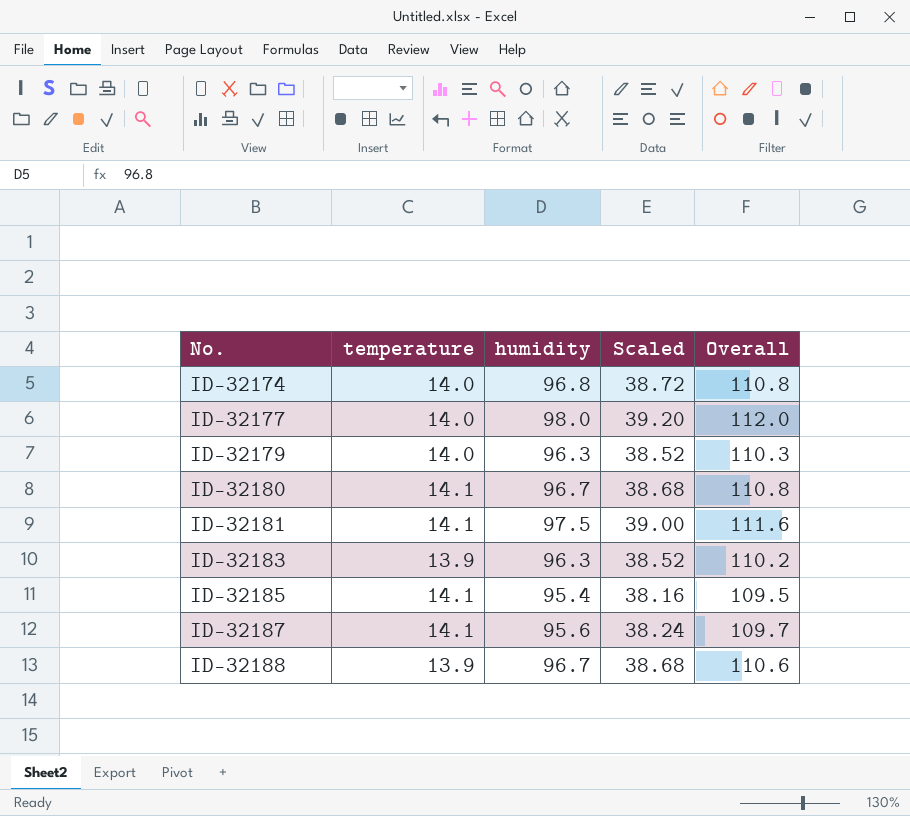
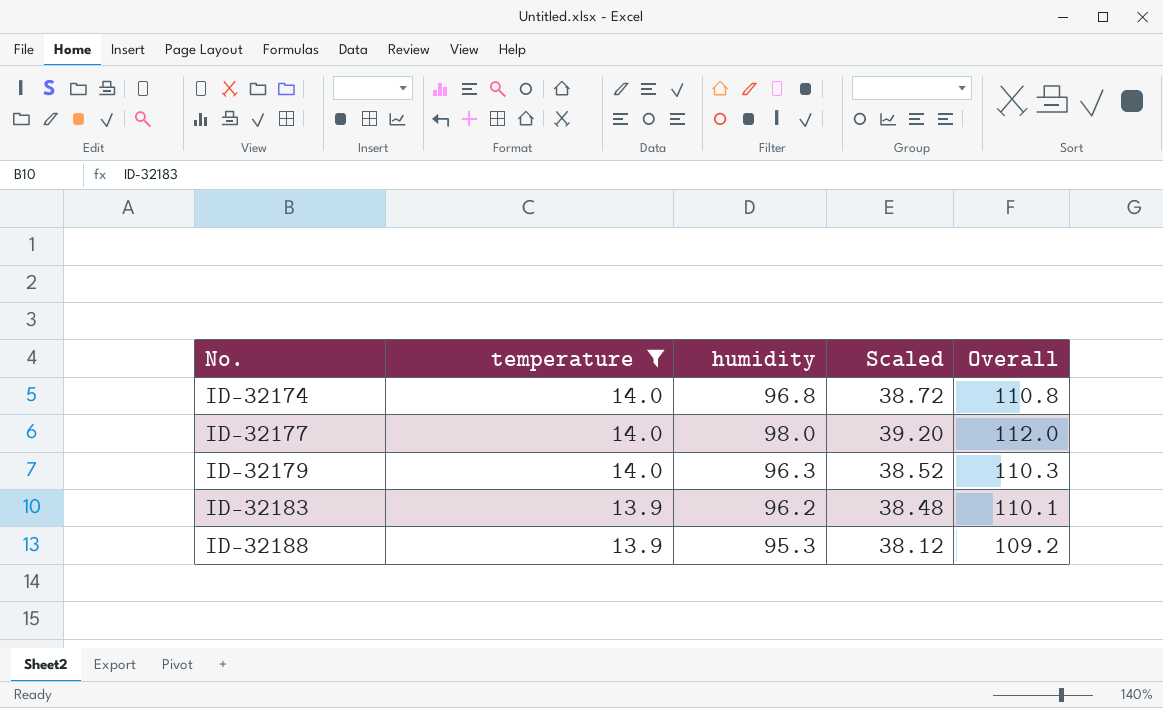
filter: none -> temperature != 14.1
ID-32183 | humidity: 96.3 -> 96.2
ID-32183 | Scaled: 38.52 -> 38.48
ID-32183 | Overall: 110.2 -> 110.1
ID-32188 | humidity: 96.7 -> 95.3
ID-32188 | Scaled: 38.68 -> 38.12
ID-32188 | Overall: 110.6 -> 109.2

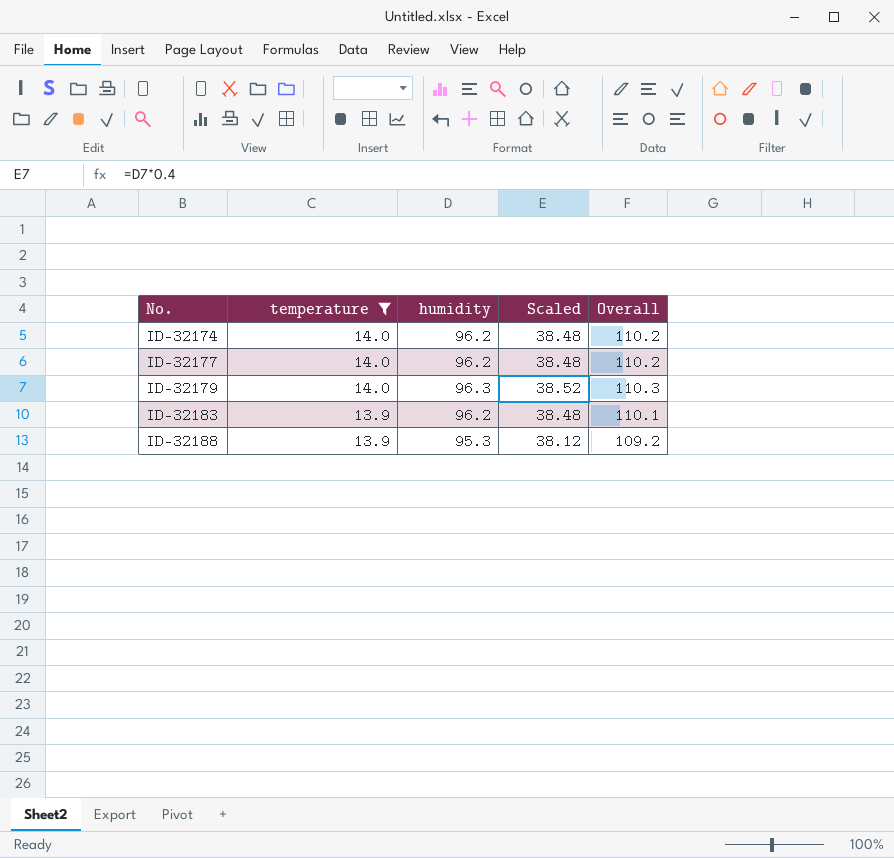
ID-32174 | humidity: 96.8 -> 96.2
ID-32174 | Scaled: 38.72 -> 38.48
ID-32174 | Overall: 110.8 -> 110.2
ID-32177 | humidity: 98.0 -> 96.2
ID-32177 | Scaled: 39.20 -> 38.48
ID-32177 | Overall: 112.0 -> 110.2

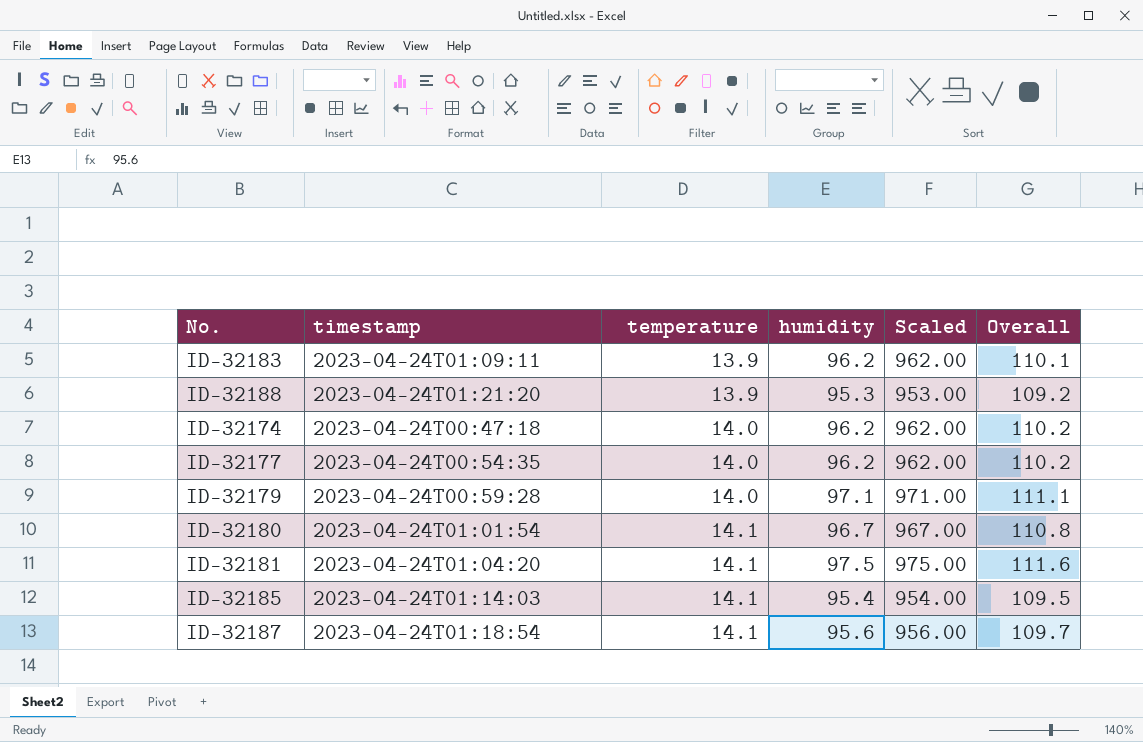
filter: temperature != 14.1 -> none
row order: No. ascending -> temperature ascending
column timestamp | position: none -> 2
column Scaled | formula: [humidity] * 0.4 -> [humidity] * 10
ID-32179 | humidity: 96.3 -> 97.1
ID-32179 | Overall: 110.3 -> 111.1

